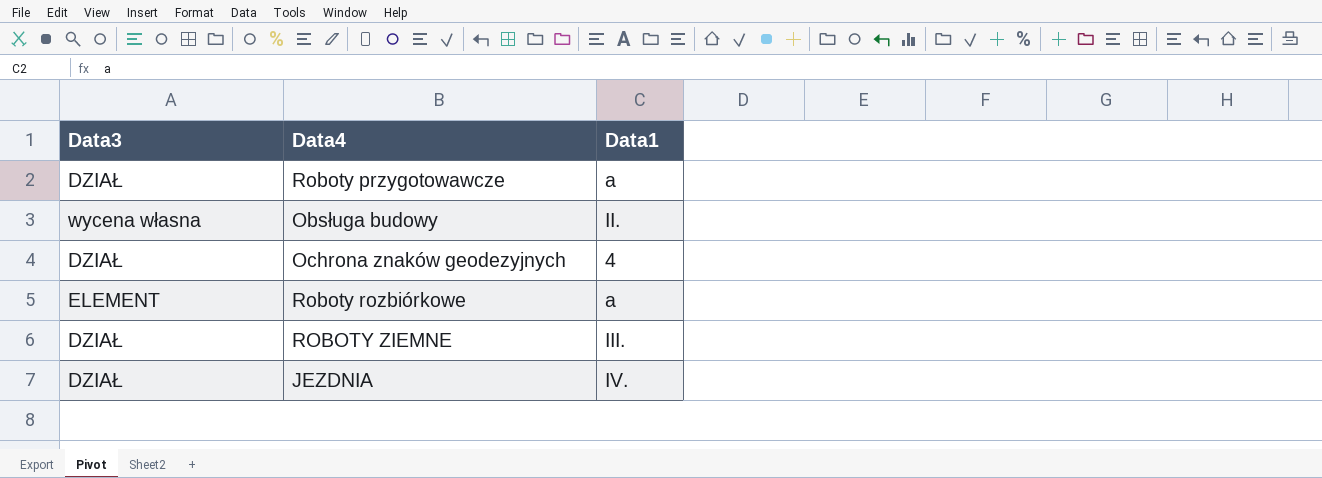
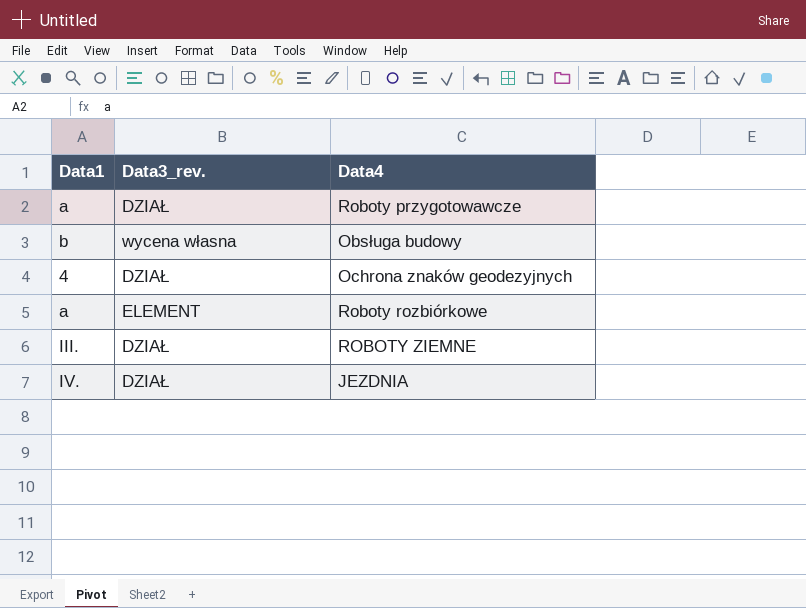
column Data1 | position: 3 -> 1
column name: Data3 -> Data3_rev.
Obsługa budowy | Data1: II. -> b

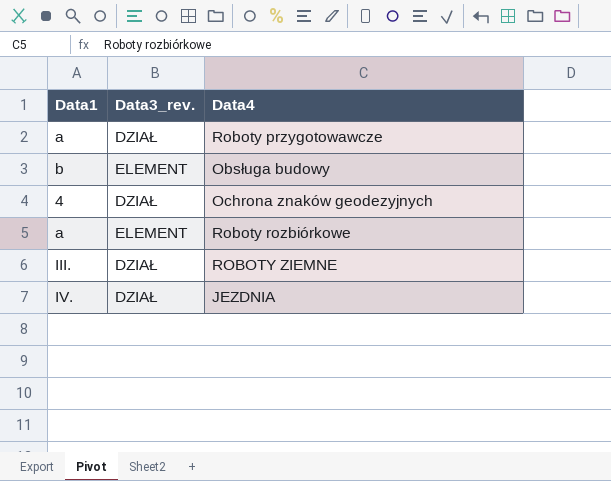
Obsługa budowy | Data3_rev.: wycena własna -> ELEMENT

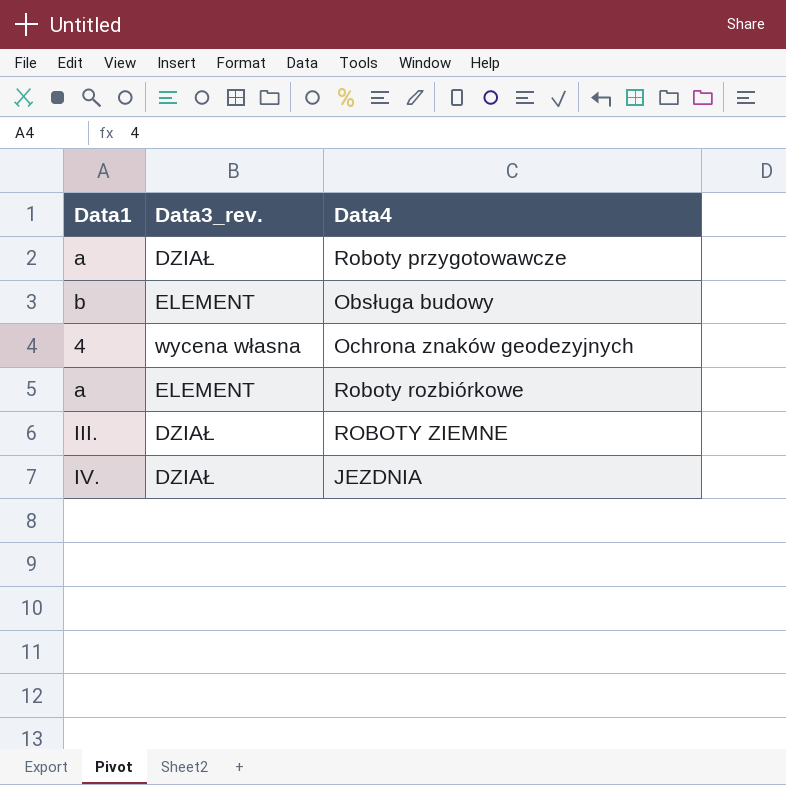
Ochrona znaków geodezyjnych | Data3_rev.: DZIAŁ -> wycena własna

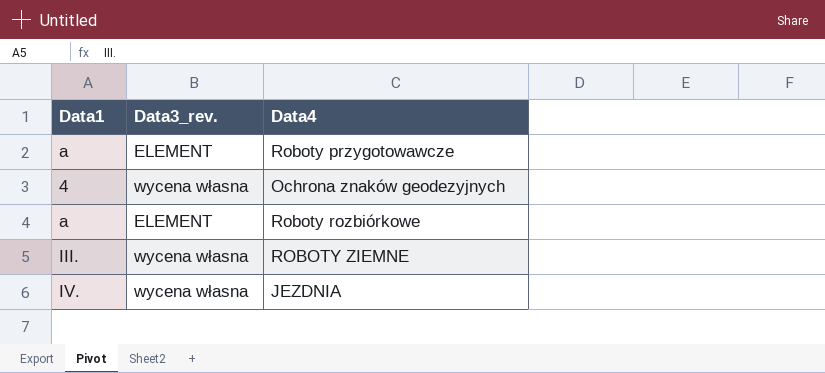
row Obsługa budowy: b | ELEMENT -> none
Roboty przygotowawcze | Data3_rev.: DZIAŁ -> ELEMENT
ROBOTY ZIEMNE | Data3_rev.: DZIAŁ -> wycena własna
JEZDNIA | Data3_rev.: DZIAŁ -> wycena własna

